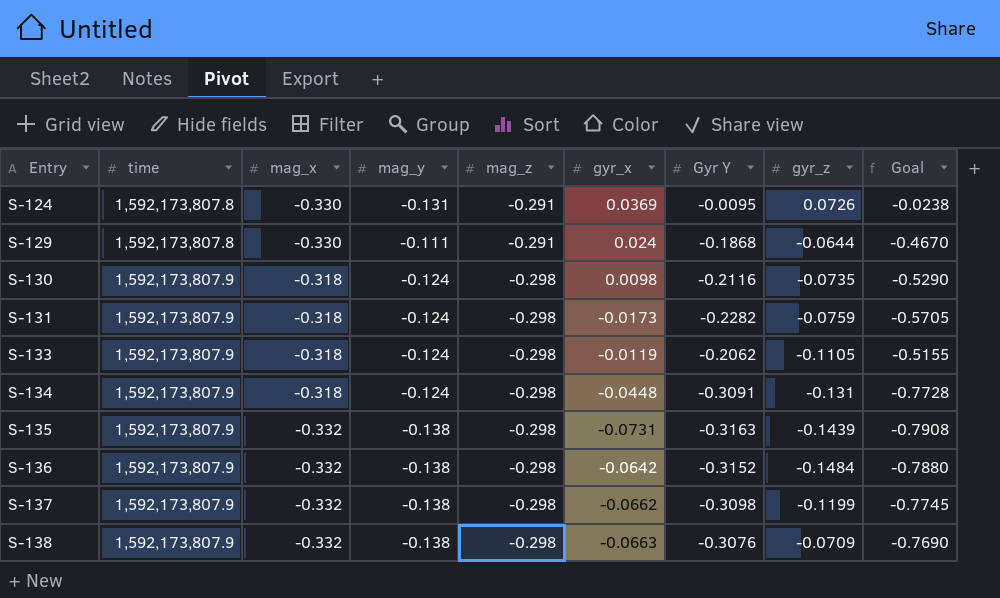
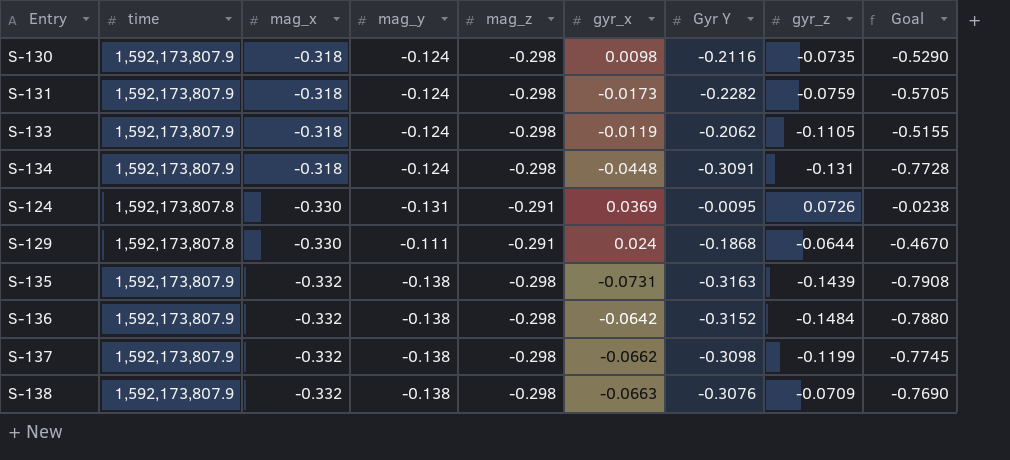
row order: Entry ascending -> mag_x descending

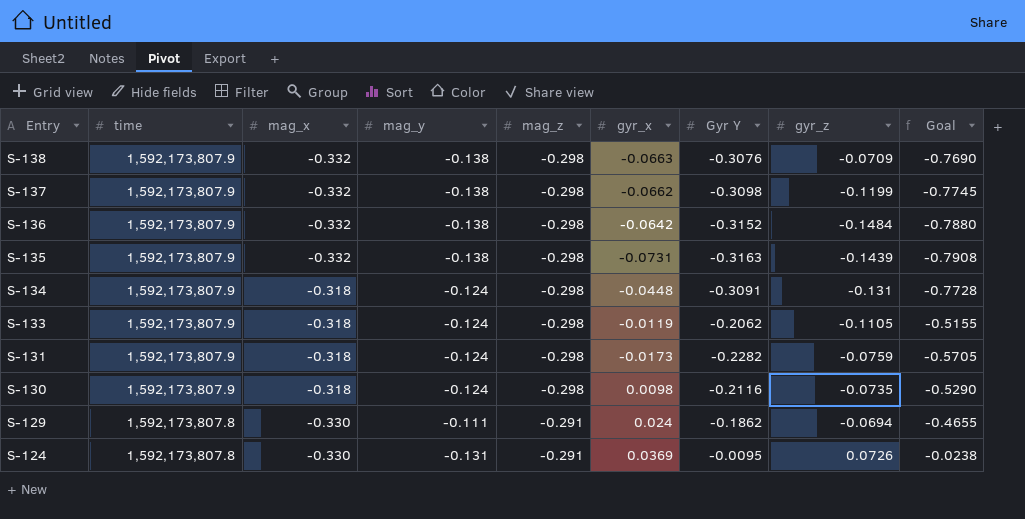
row order: mag_x descending -> Entry descending
S-129 | Gyr Y: -0.1868 -> -0.1862
S-129 | gyr_z: -0.0644 -> -0.0694
S-129 | Goal: -0.4670 -> -0.4655

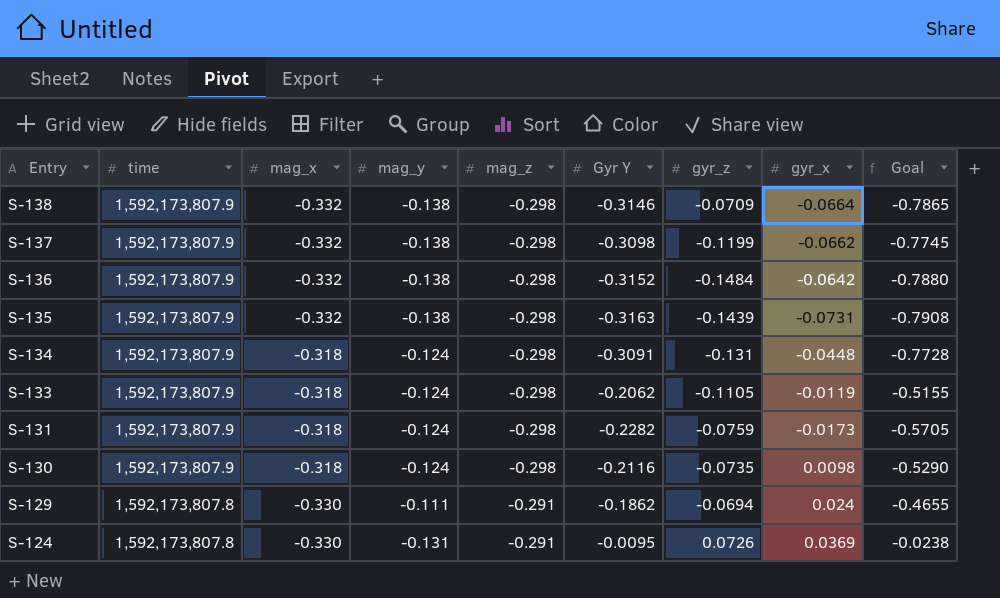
column gyr_x | position: 6 -> 8
S-138 | Gyr Y: -0.3076 -> -0.3146
S-138 | gyr_x: -0.0663 -> -0.0664
S-138 | Goal: -0.7690 -> -0.7865

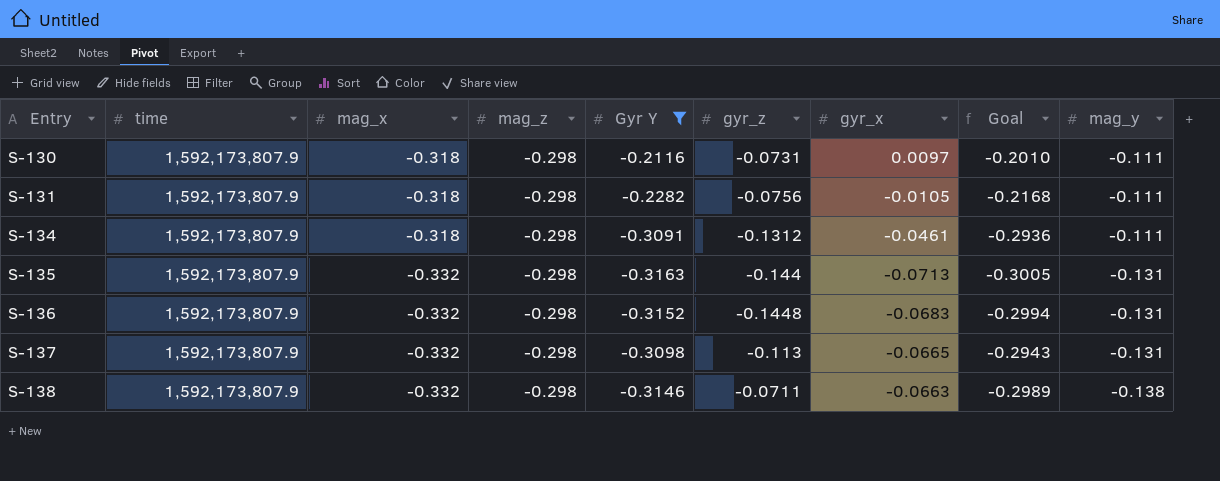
filter: none -> Gyr Y <= -0.2116
row order: Entry descending -> Entry ascending
column Goal | formula: [Gyr Y] * 2.5 -> [Gyr Y] * 0.95
column mag_y | position: 4 -> 9
S-130 | gyr_z: -0.0735 -> -0.0731
S-130 | gyr_x: 0.0098 -> 0.0097
S-130 | mag_y: -0.124 -> -0.111
S-131 | gyr_z: -0.0759 -> -0.0756
S-131 | gyr_x: -0.0173 -> -0.0105
S-131 | mag_y: -0.124 -> -0.111
S-134 | gyr_z: -0.131 -> -0.1312
S-134 | gyr_x: -0.0448 -> -0.0461
S-134 | mag_y: -0.124 -> -0.111
S-135 | gyr_z: -0.1439 -> -0.144
S-135 | gyr_x: -0.0731 -> -0.0713
S-135 | mag_y: -0.138 -> -0.131
S-136 | gyr_z: -0.1484 -> -0.1448
S-136 | gyr_x: -0.0642 -> -0.0683
S-136 | mag_y: -0.138 -> -0.131
S-137 | gyr_z: -0.1199 -> -0.113
S-137 | gyr_x: -0.0662 -> -0.0665
S-137 | mag_y: -0.138 -> -0.131
S-138 | gyr_z: -0.0709 -> -0.0711
S-138 | gyr_x: -0.0664 -> -0.0663

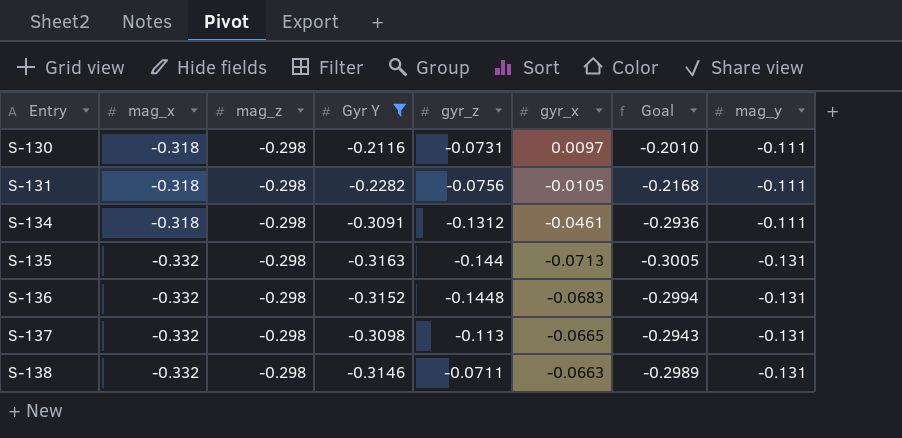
column time | position: 2 -> none
S-138 | mag_y: -0.138 -> -0.131

